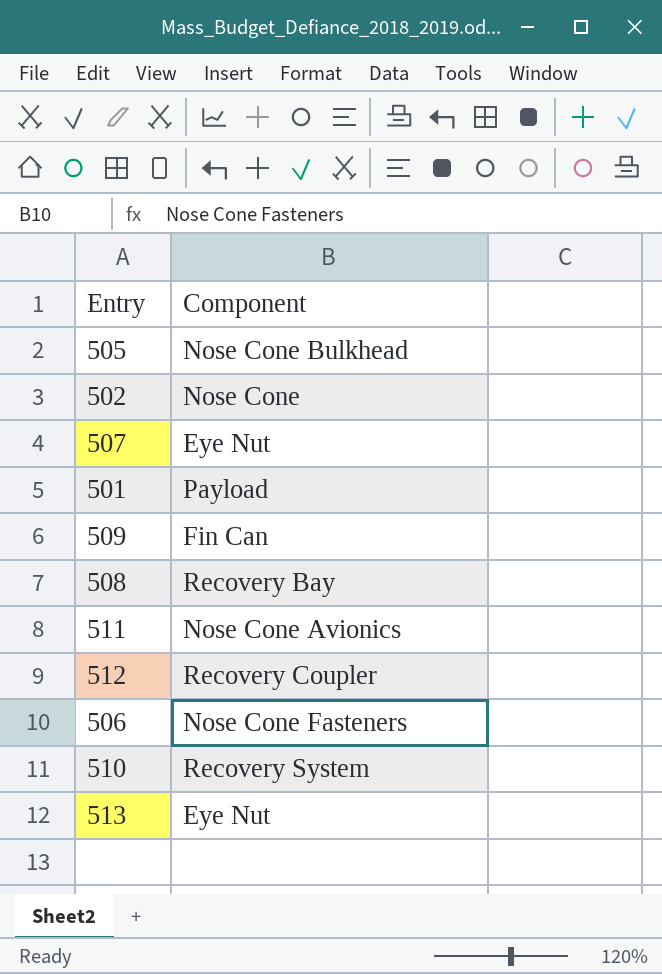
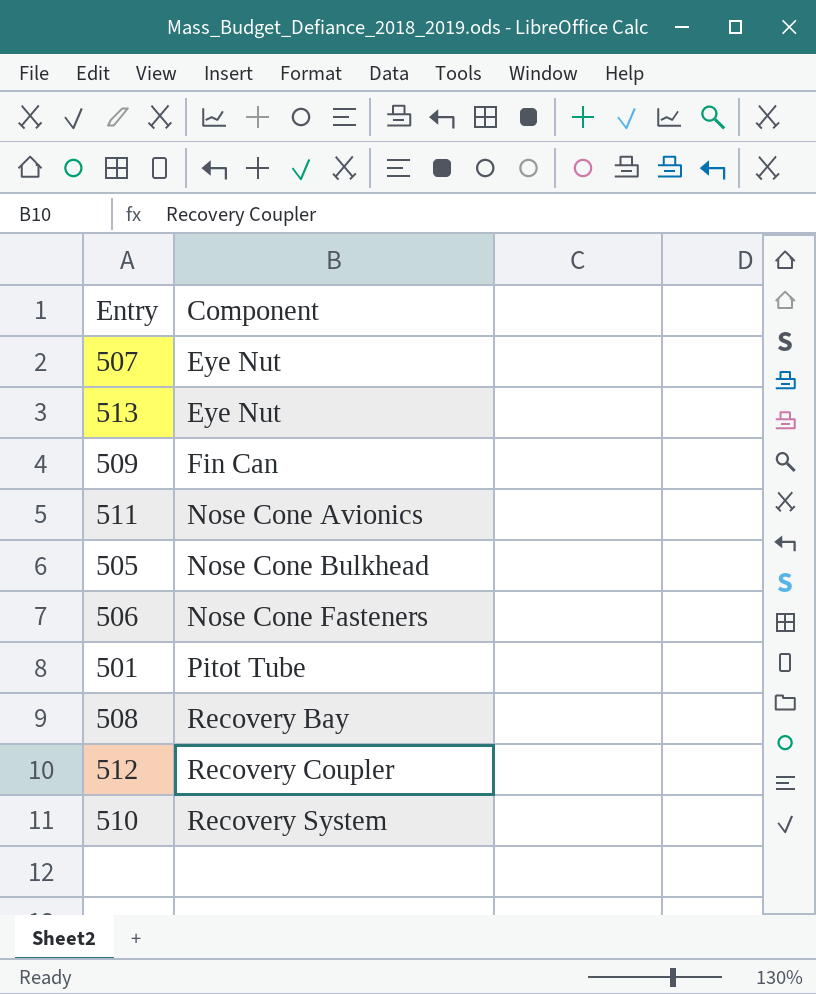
row order: none -> Component ascending
row 502: Nose Cone -> none
501 | Component: Payload -> Pitot Tube

